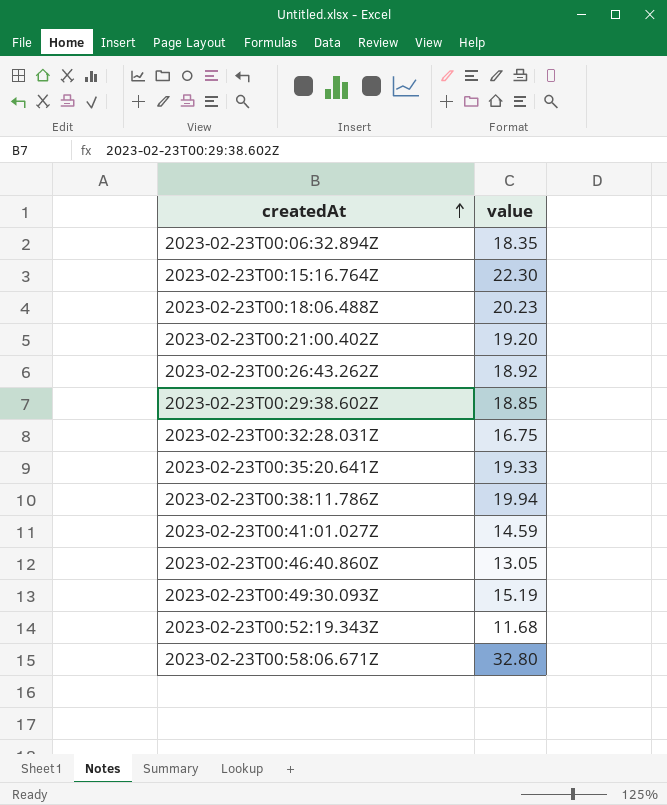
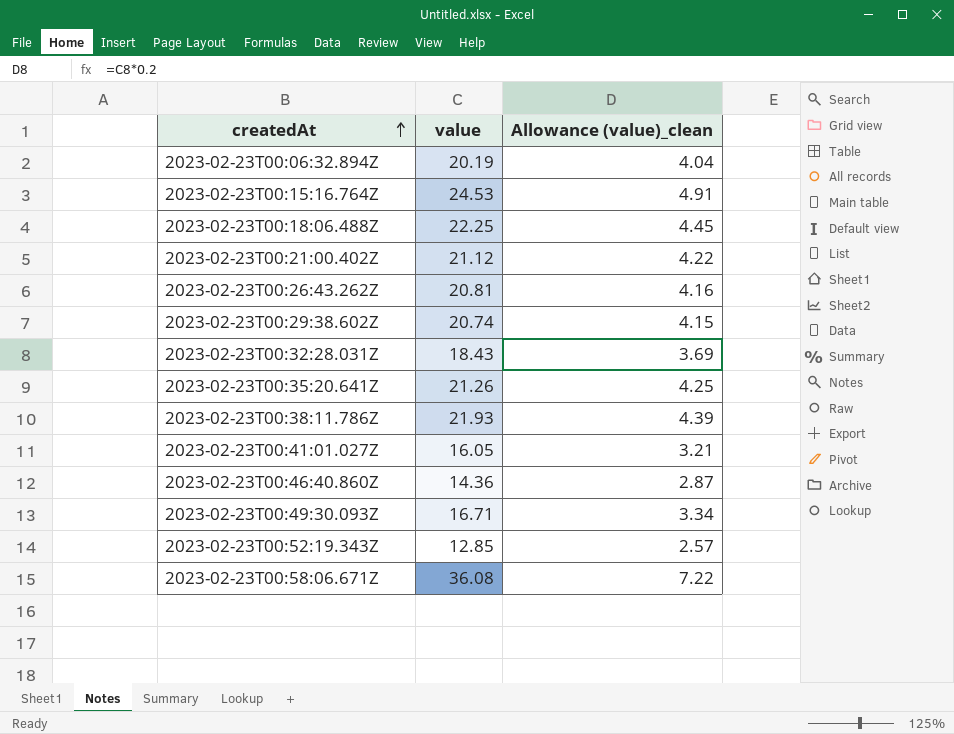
column Allowance (value)_clean | formula: none -> [value] * 0.2
2023-02-23T00:06:32.894Z | value: 18.35 -> 20.19
2023-02-23T00:15:16.764Z | value: 22.30 -> 24.53
2023-02-23T00:18:06.488Z | value: 20.23 -> 22.25
2023-02-23T00:21:00.402Z | value: 19.20 -> 21.12
2023-02-23T00:26:43.262Z | value: 18.92 -> 20.81
2023-02-23T00:29:38.602Z | value: 18.85 -> 20.74
2023-02-23T00:32:28.031Z | value: 16.75 -> 18.43
2023-02-23T00:35:20.641Z | value: 19.33 -> 21.26
2023-02-23T00:38:11.786Z | value: 19.94 -> 21.93
2023-02-23T00:41:01.027Z | value: 14.59 -> 16.05
2023-02-23T00:46:40.860Z | value: 13.05 -> 14.36
2023-02-23T00:49:30.093Z | value: 15.19 -> 16.71
2023-02-23T00:52:19.343Z | value: 11.68 -> 12.85
2023-02-23T00:58:06.671Z | value: 32.80 -> 36.08

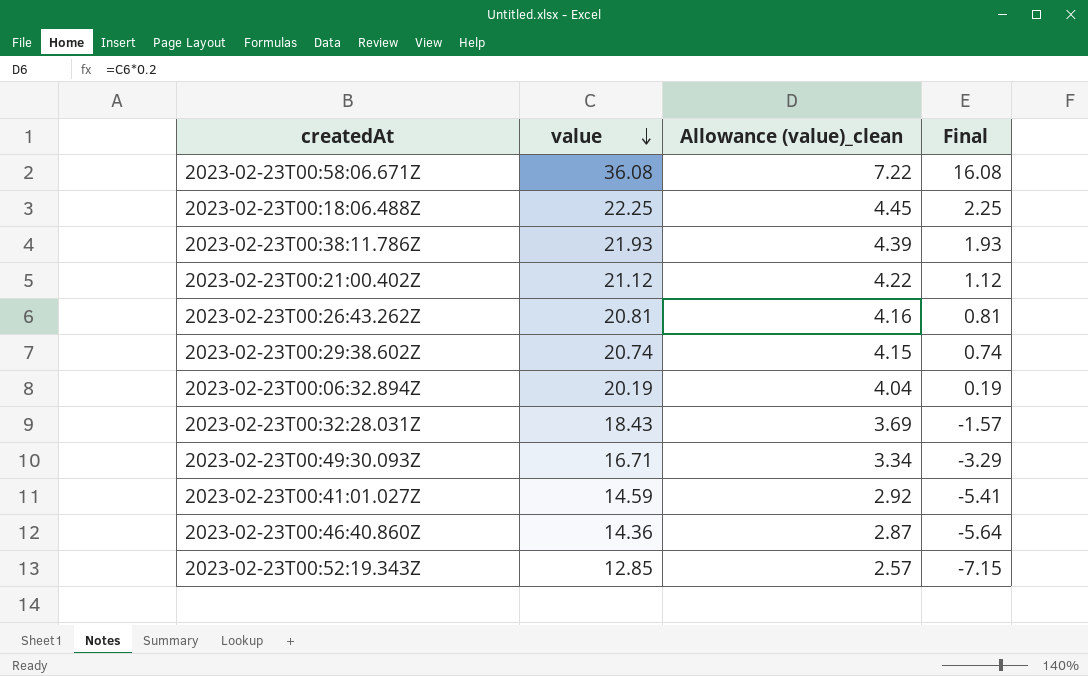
row order: createdAt ascending -> value descending
column Final | formula: none -> [value] - 20
row 2023-02-23T00:15:16.764Z: 24.53 | 4.91 -> none
row 2023-02-23T00:35:20.641Z: 21.26 | 4.25 -> none
2023-02-23T00:41:01.027Z | value: 16.05 -> 14.59
2023-02-23T00:41:01.027Z | Allowance (value)_clean: 3.21 -> 2.92

